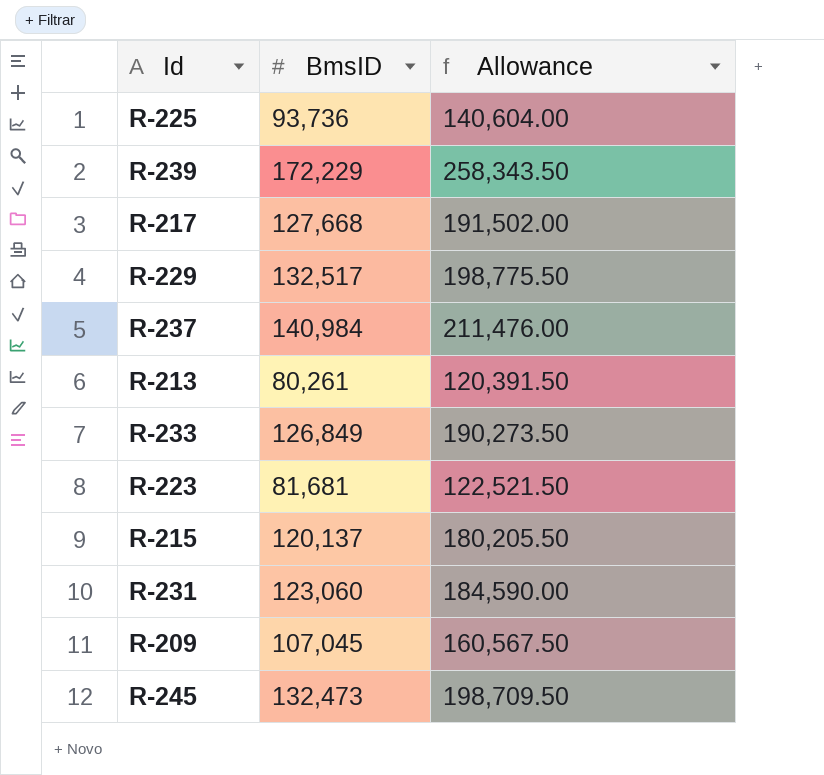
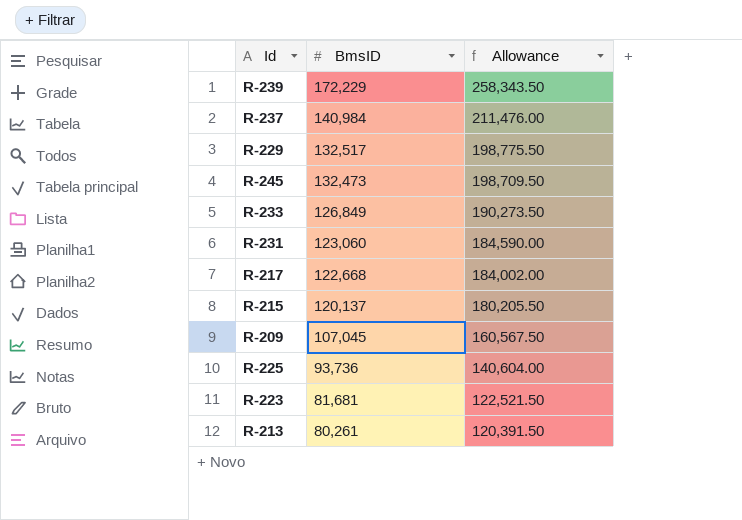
row order: none -> BmsID descending
R-217 | BmsID: 127,668 -> 122,668
R-217 | Allowance: 191,502.00 -> 184,002.00

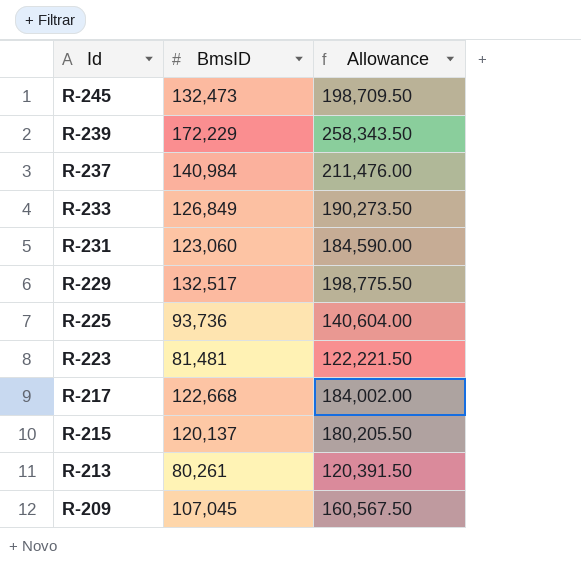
row order: BmsID descending -> Id descending
R-223 | BmsID: 81,681 -> 81,481
R-223 | Allowance: 122,521.50 -> 122,221.50

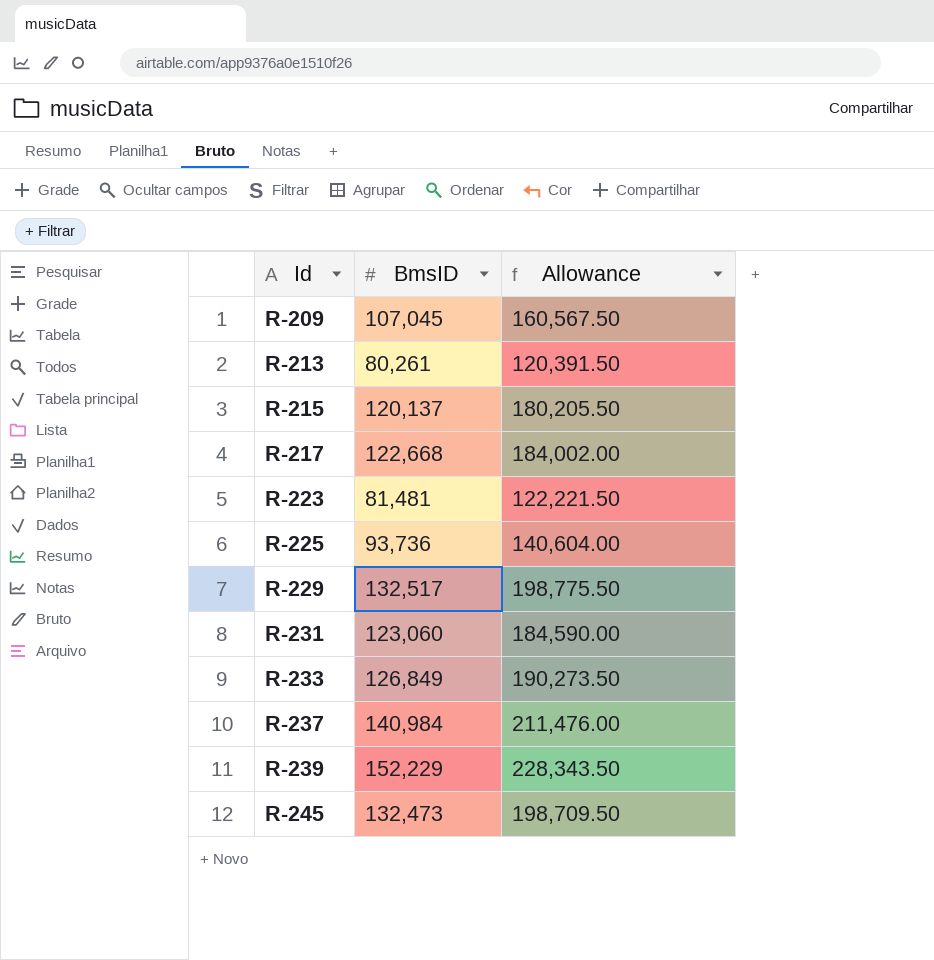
row order: Id descending -> Id ascending
R-239 | BmsID: 172,229 -> 152,229
R-239 | Allowance: 258,343.50 -> 228,343.50

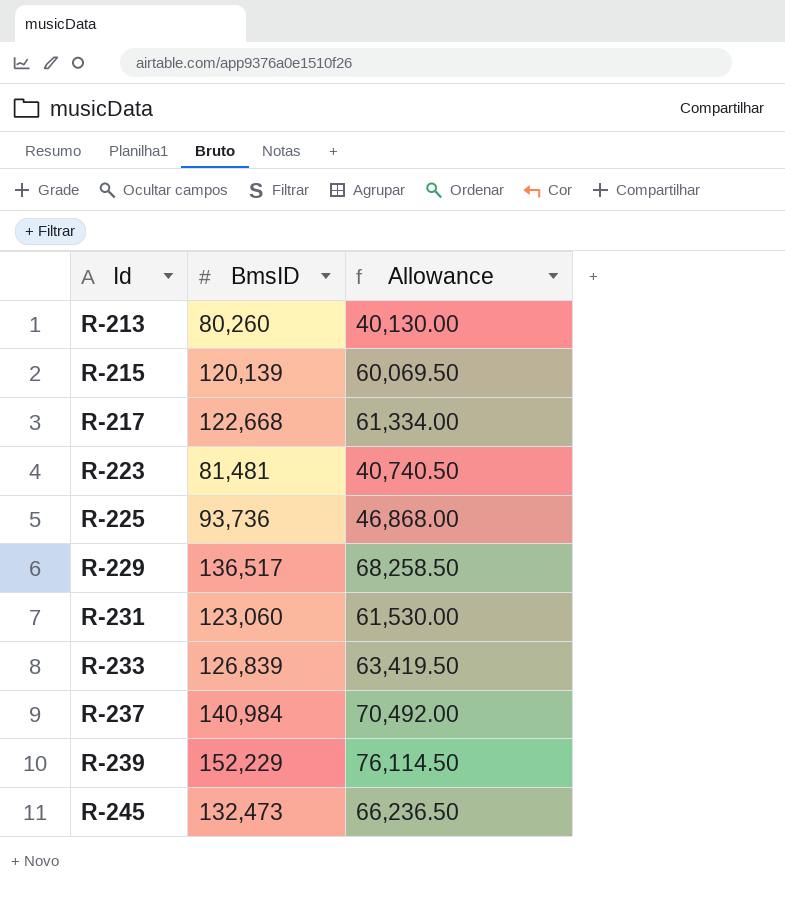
column Allowance | formula: [BmsID] * 1.5 -> [BmsID] * 0.5
row R-209: 107,045 | 160,567.50 -> none
R-213 | BmsID: 80,261 -> 80,260
R-215 | BmsID: 120,137 -> 120,139
R-229 | BmsID: 132,517 -> 136,517
R-233 | BmsID: 126,849 -> 126,839

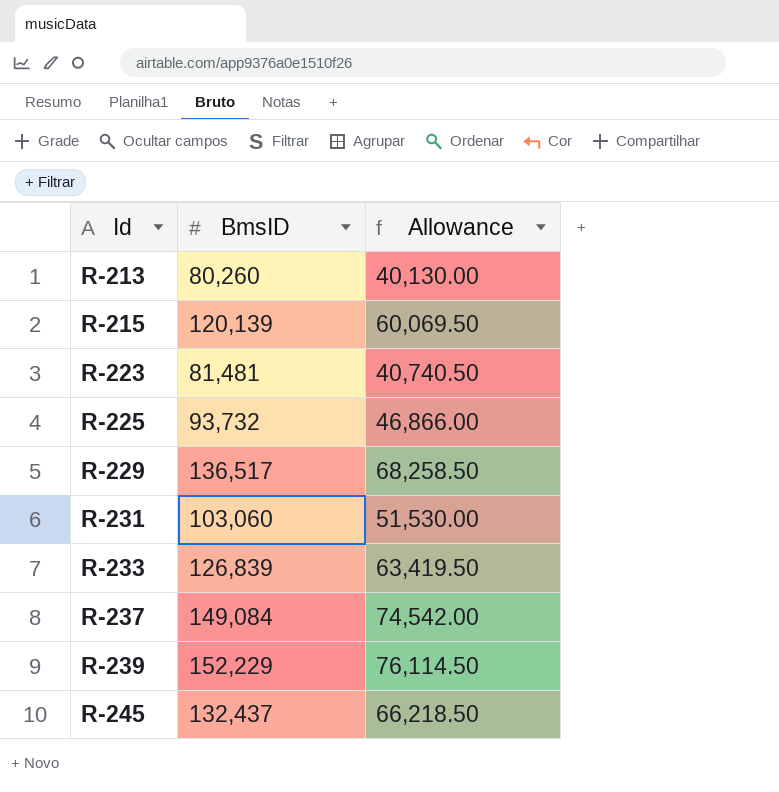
row R-217: 122,668 | 61,334.00 -> none
R-225 | BmsID: 93,736 -> 93,732
R-225 | Allowance: 46,868.00 -> 46,866.00
R-231 | BmsID: 123,060 -> 103,060
R-231 | Allowance: 61,530.00 -> 51,530.00
R-237 | BmsID: 140,984 -> 149,084
R-237 | Allowance: 70,492.00 -> 74,542.00
R-245 | BmsID: 132,473 -> 132,437
R-245 | Allowance: 66,236.50 -> 66,218.50

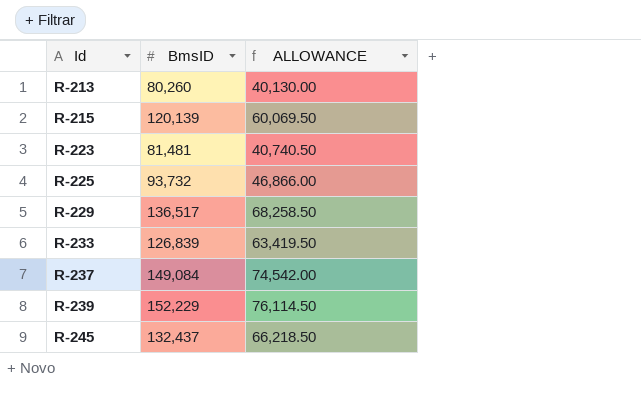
column name: Allowance -> ALLOWANCE
row R-231: 103,060 | 51,530.00 -> none

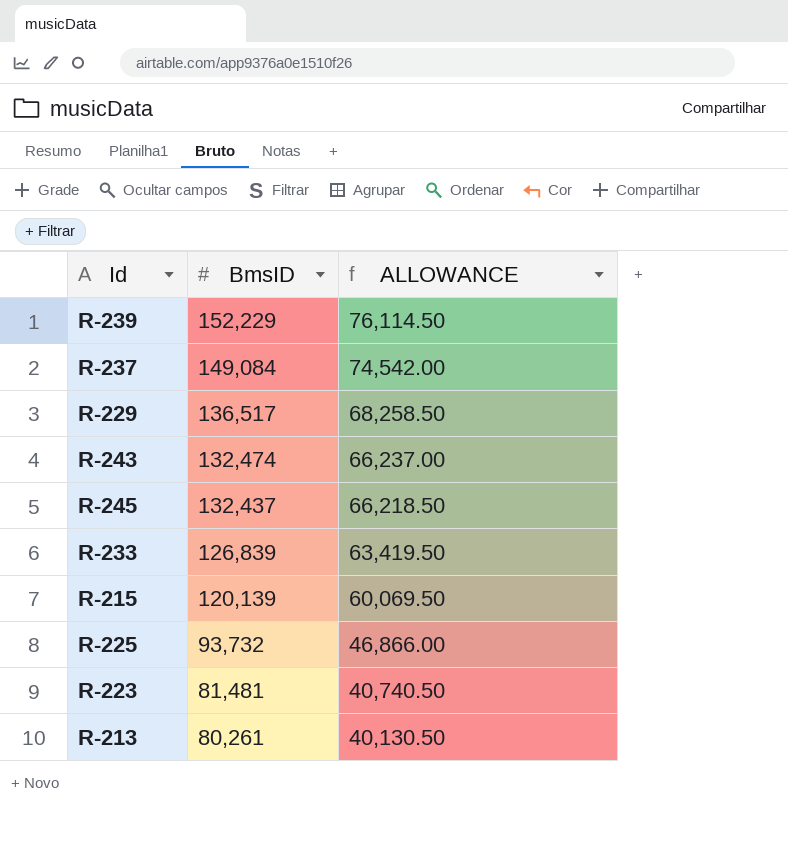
row order: Id ascending -> BmsID descending
row R-243: none -> 132,474 | 66,237.00
R-213 | BmsID: 80,260 -> 80,261
R-213 | ALLOWANCE: 40,130.00 -> 40,130.50

